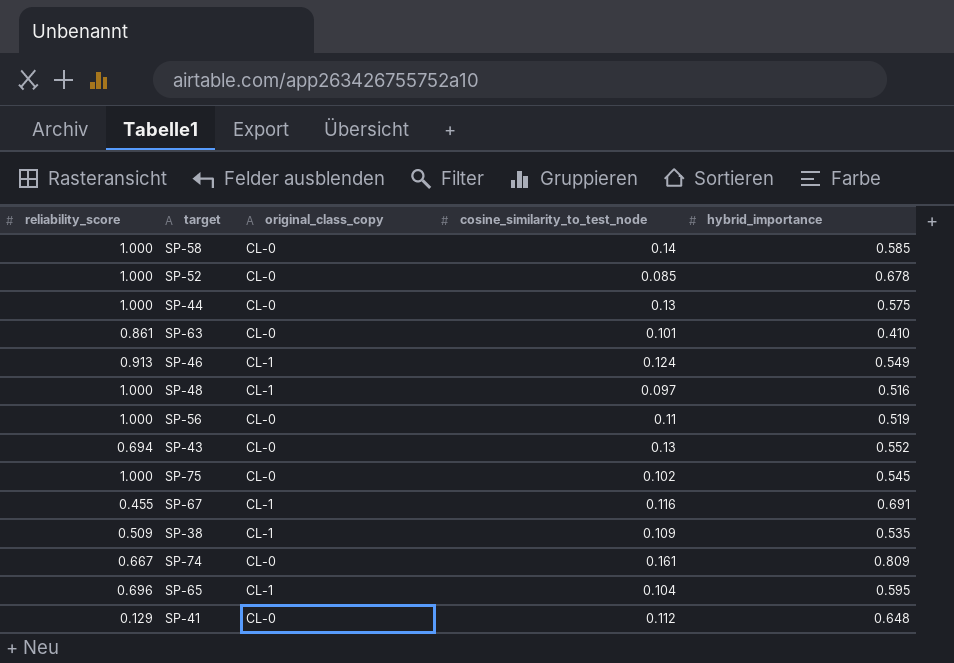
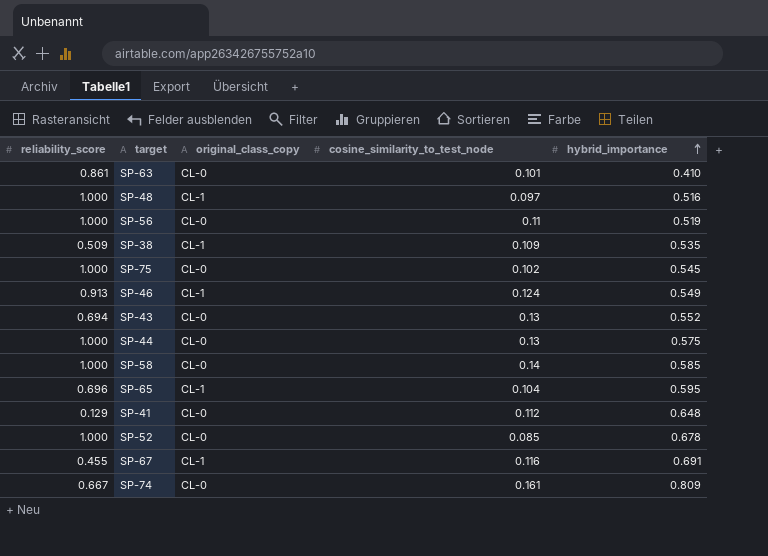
row order: none -> hybrid_importance ascending

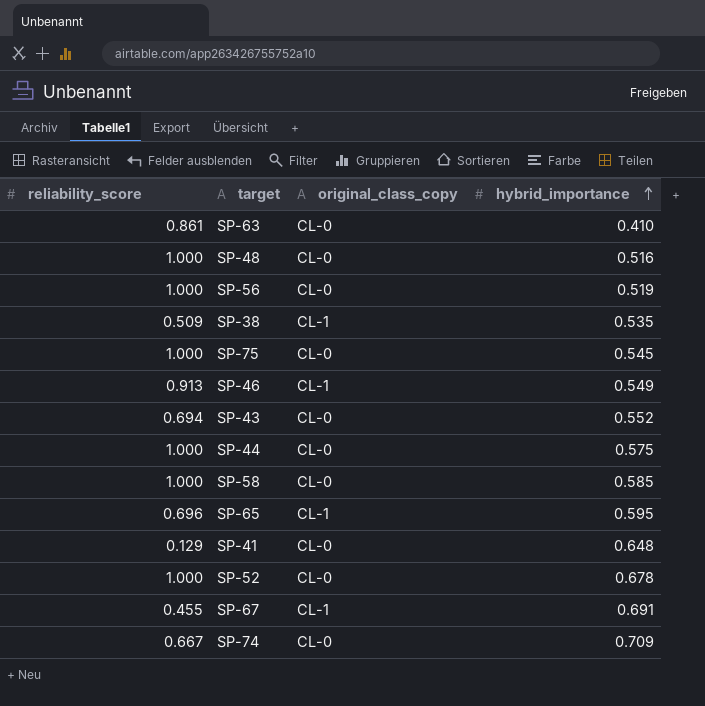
column cosine_similarity_to_test_node | position: 4 -> none
SP-48 | original_class_copy: CL-1 -> CL-0
SP-74 | hybrid_importance: 0.809 -> 0.709

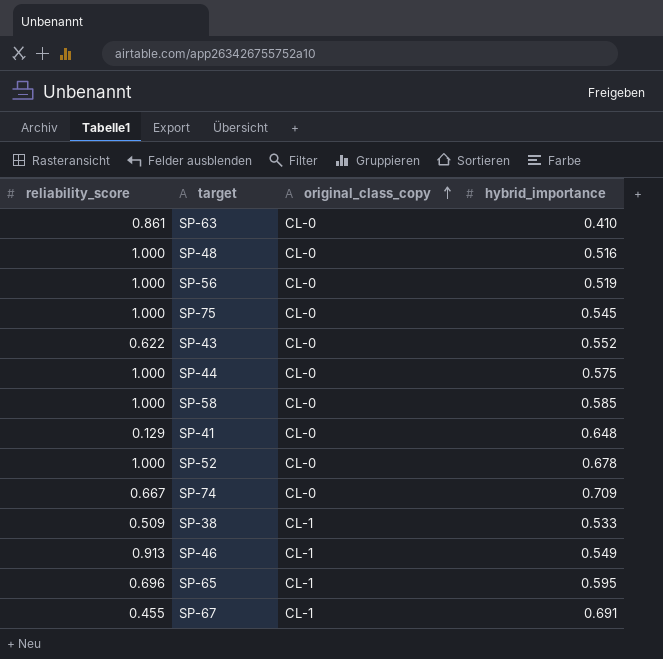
row order: hybrid_importance ascending -> original_class_copy ascending
SP-43 | reliability_score: 0.694 -> 0.622
SP-38 | hybrid_importance: 0.535 -> 0.533

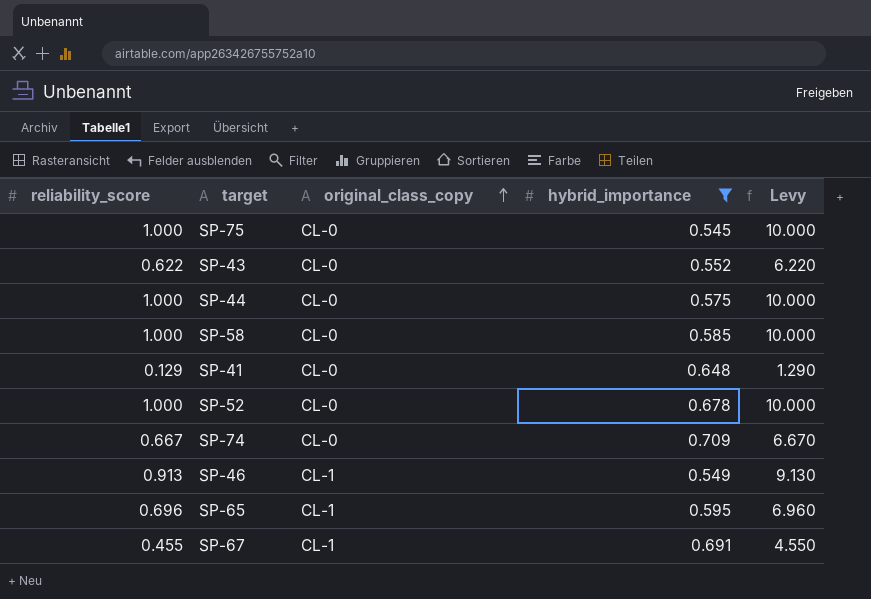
filter: none -> hybrid_importance >= 0.545
column Levy | formula: none -> [reliability_score] * 10

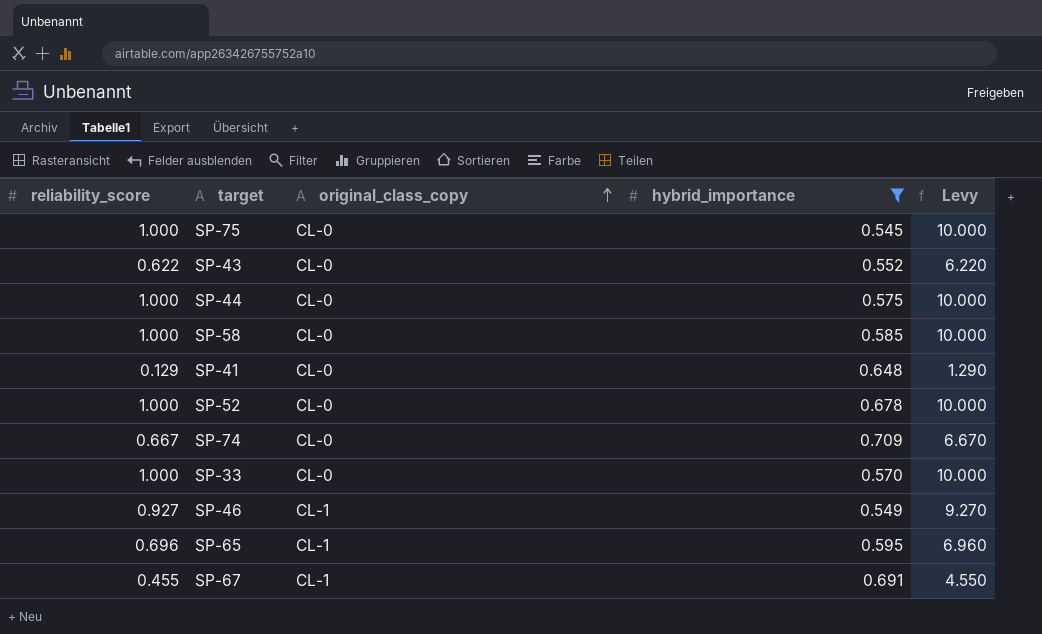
row SP-33: none -> 1.000 | CL-0 | 0.570 | 10.000
SP-46 | reliability_score: 0.913 -> 0.927
SP-46 | Levy: 9.130 -> 9.270

